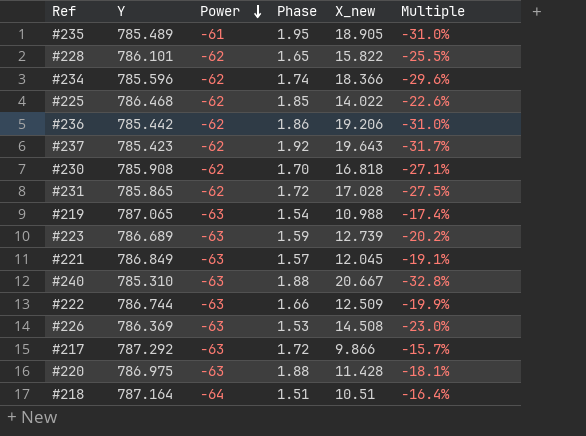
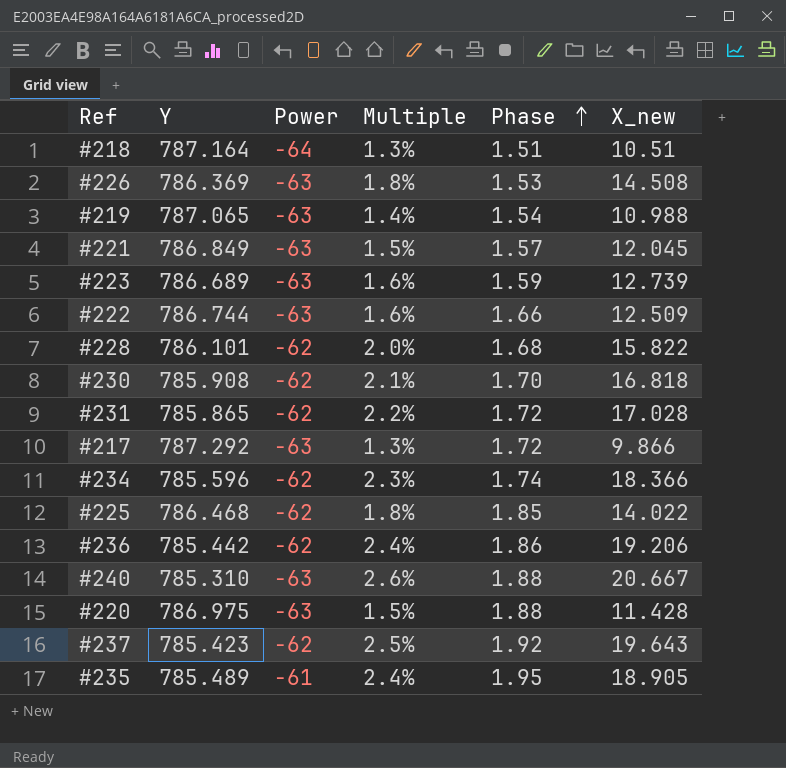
row order: Power descending -> Phase ascending
column Multiple | formula: [X_new] / [Power] -> [X_new] / [Y]
column Multiple | position: 6 -> 4
#228 | Phase: 1.65 -> 1.68

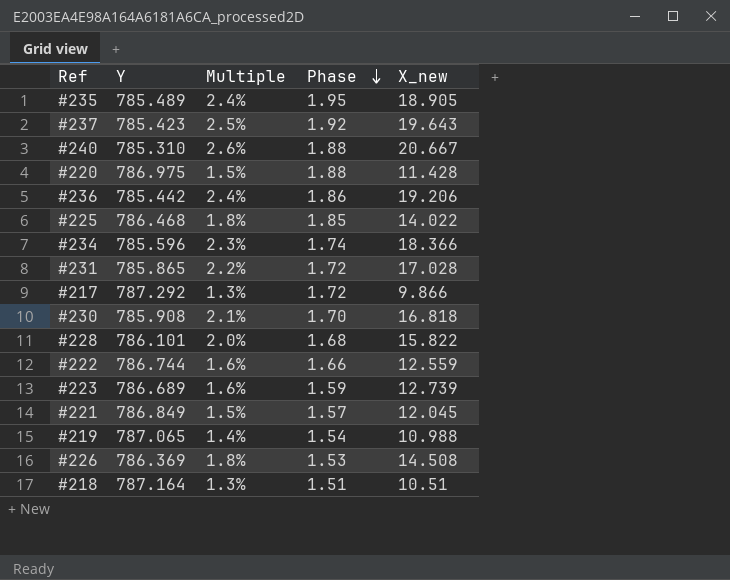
row order: Phase ascending -> Phase descending
column Power | position: 3 -> none
#222 | X_new: 12.509 -> 12.559

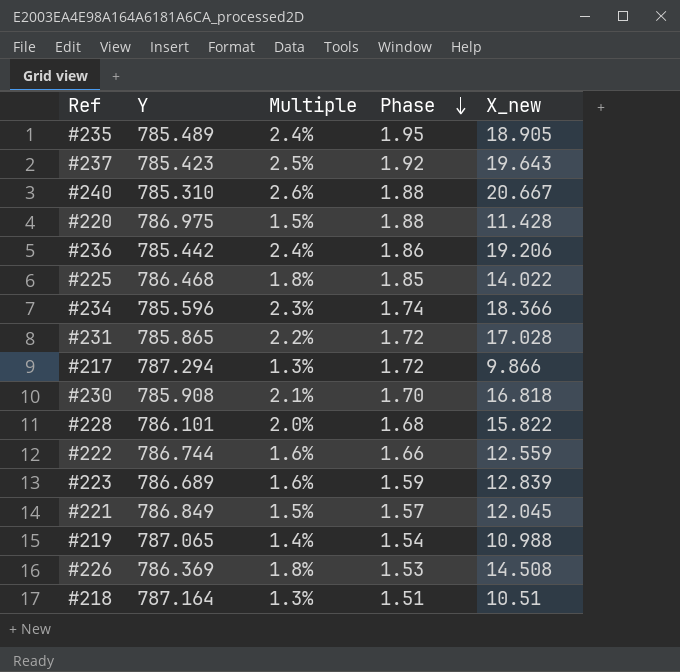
#217 | Y: 787.292 -> 787.294
#223 | X_new: 12.739 -> 12.839

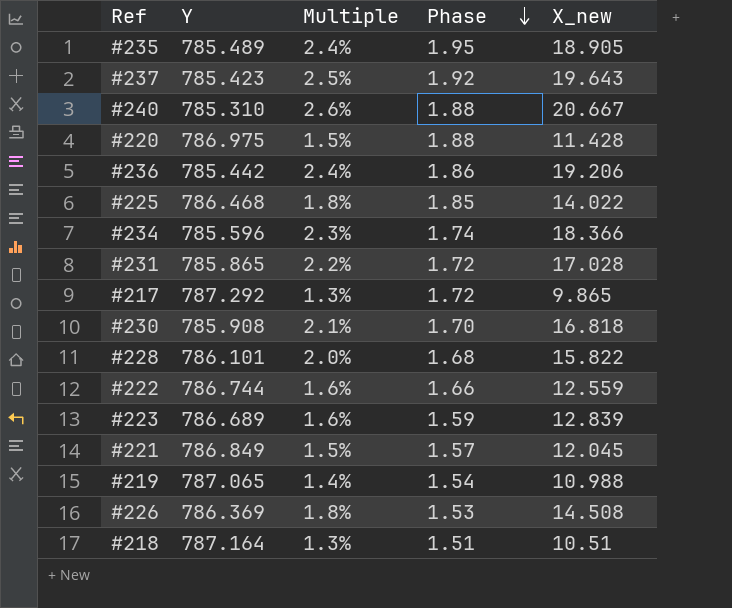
#217 | Y: 787.294 -> 787.292
#217 | X_new: 9.866 -> 9.865

